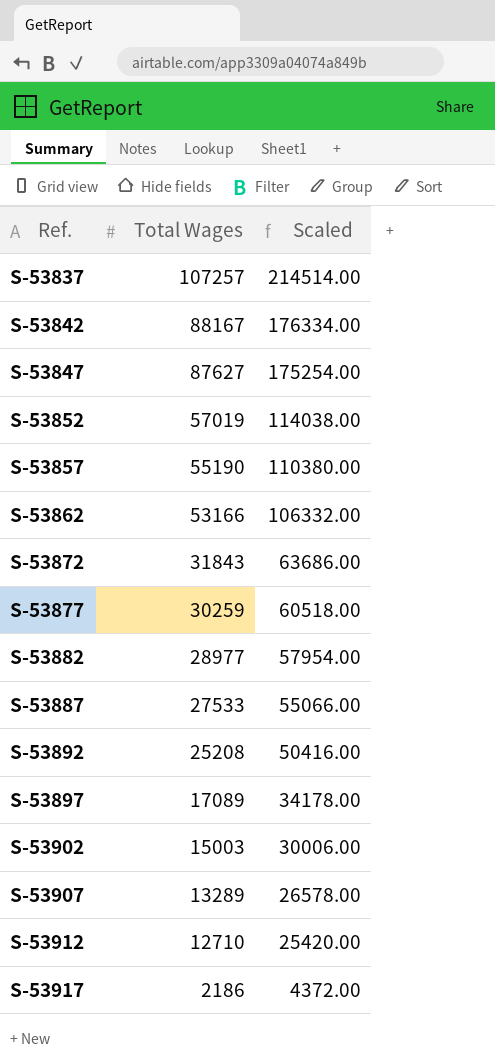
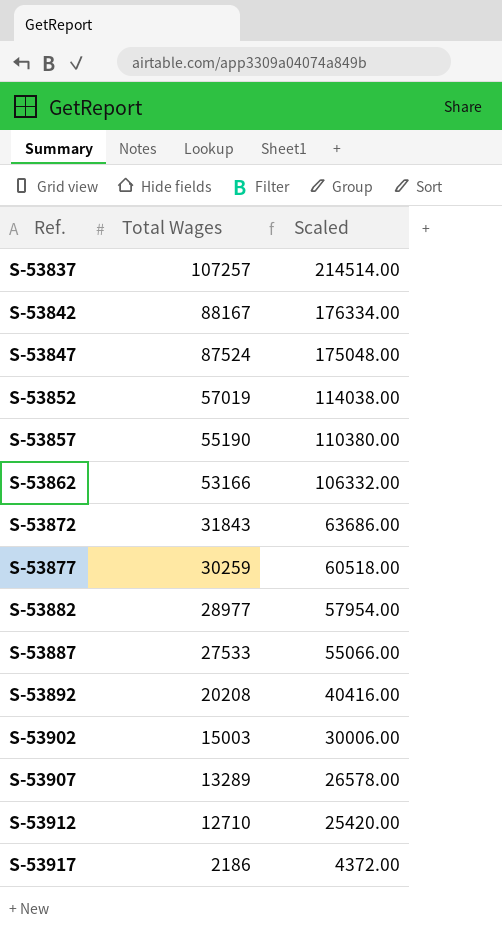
row S-53897: 17089 | 34178.00 -> none
S-53847 | Total Wages: 87627 -> 87524
S-53847 | Scaled: 175254.00 -> 175048.00
S-53892 | Total Wages: 25208 -> 20208
S-53892 | Scaled: 50416.00 -> 40416.00

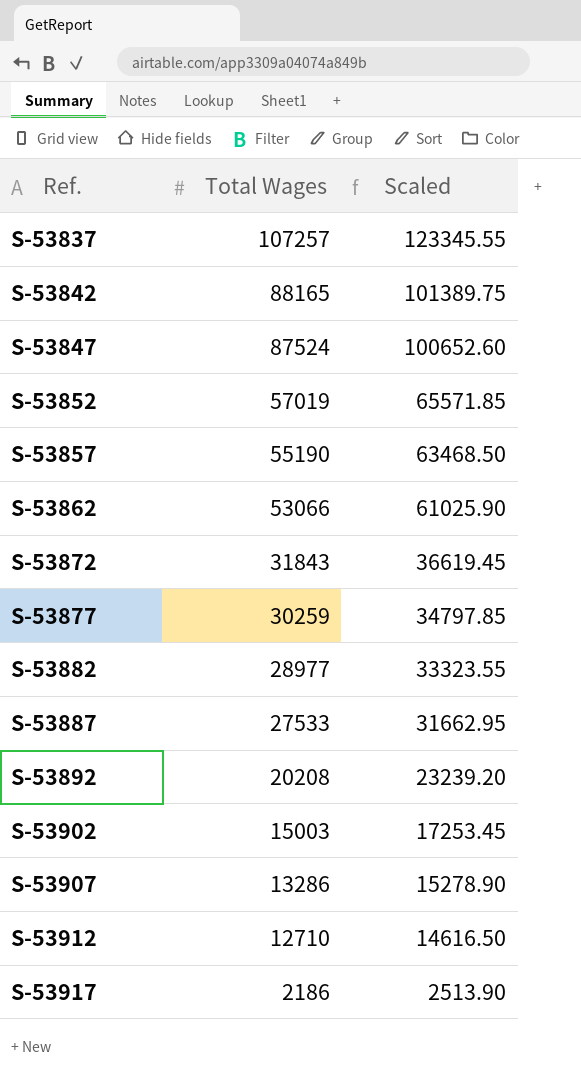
column Scaled | formula: [Total Wages] * 2 -> [Total Wages] * 1.15
S-53842 | Total Wages: 88167 -> 88165
S-53862 | Total Wages: 53166 -> 53066
S-53907 | Total Wages: 13289 -> 13286

